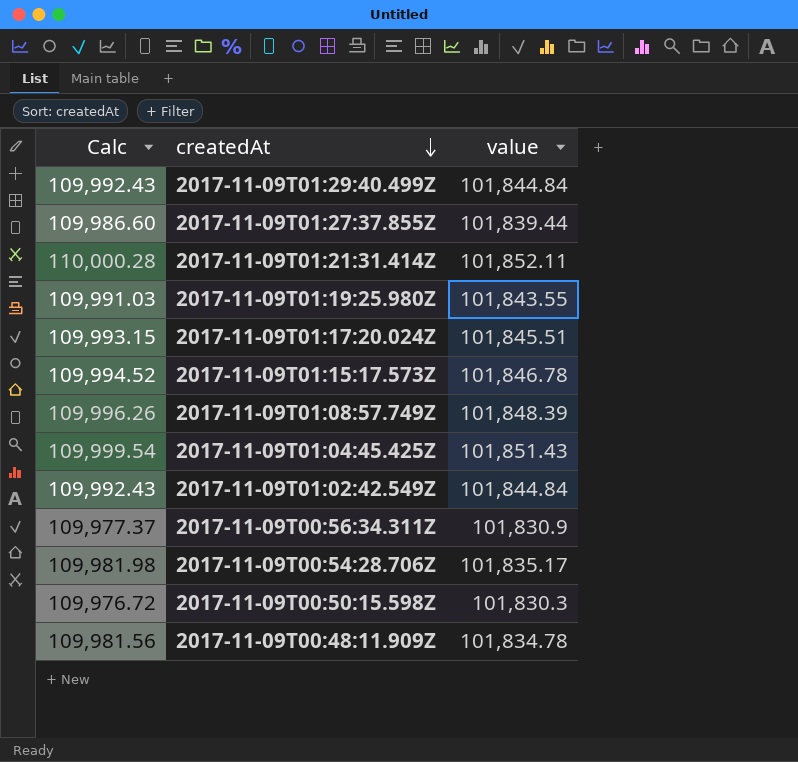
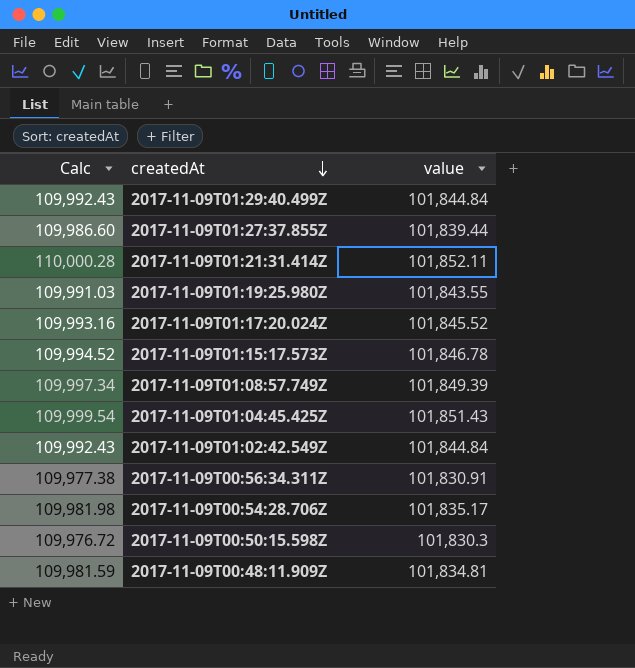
2017-11-09T01:17:20.024Z | Calc: 109,993.15 -> 109,993.16
2017-11-09T01:17:20.024Z | value: 101,845.51 -> 101,845.52
2017-11-09T01:08:57.749Z | Calc: 109,996.26 -> 109,997.34
2017-11-09T01:08:57.749Z | value: 101,848.39 -> 101,849.39
2017-11-09T00:56:34.311Z | Calc: 109,977.37 -> 109,977.38
2017-11-09T00:56:34.311Z | value: 101,830.9 -> 101,830.91
2017-11-09T00:48:11.909Z | Calc: 109,981.56 -> 109,981.59
2017-11-09T00:48:11.909Z | value: 101,834.78 -> 101,834.81

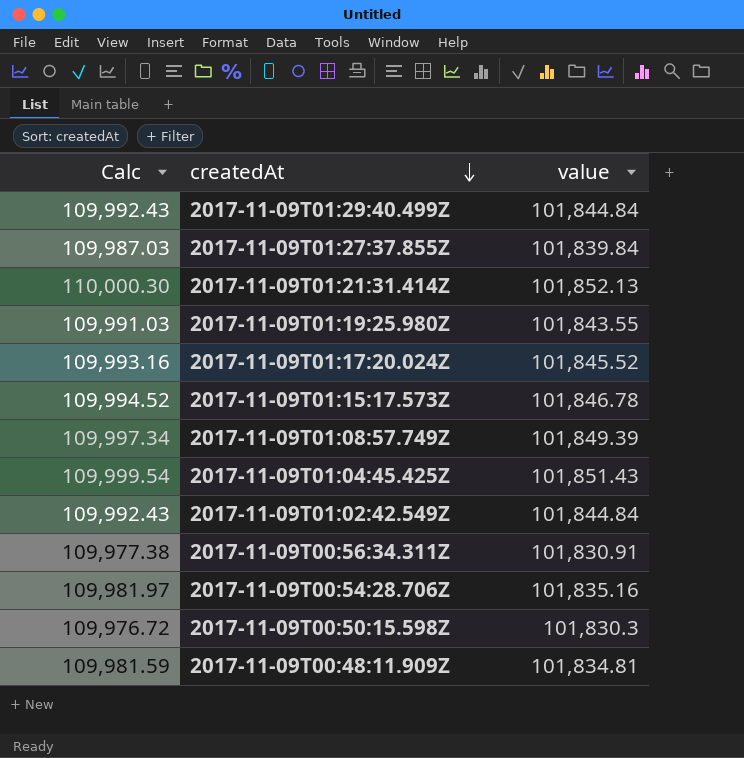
2017-11-09T01:27:37.855Z | Calc: 109,986.60 -> 109,987.03
2017-11-09T01:27:37.855Z | value: 101,839.44 -> 101,839.84
2017-11-09T01:21:31.414Z | Calc: 110,000.28 -> 110,000.30
2017-11-09T01:21:31.414Z | value: 101,852.11 -> 101,852.13
2017-11-09T00:54:28.706Z | Calc: 109,981.98 -> 109,981.97
2017-11-09T00:54:28.706Z | value: 101,835.17 -> 101,835.16

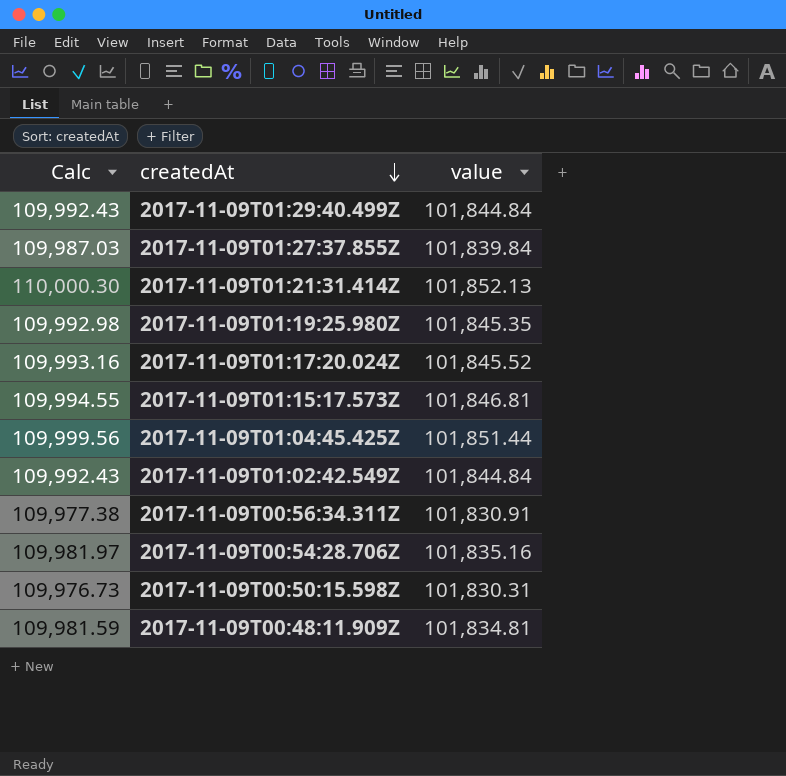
row 2017-11-09T01:08:57.749Z: 109,997.34 | 101,849.39 -> none
2017-11-09T01:19:25.980Z | Calc: 109,991.03 -> 109,992.98
2017-11-09T01:19:25.980Z | value: 101,843.55 -> 101,845.35
2017-11-09T01:15:17.573Z | Calc: 109,994.52 -> 109,994.55
2017-11-09T01:15:17.573Z | value: 101,846.78 -> 101,846.81
2017-11-09T01:04:45.425Z | Calc: 109,999.54 -> 109,999.56
2017-11-09T01:04:45.425Z | value: 101,851.43 -> 101,851.44
2017-11-09T00:50:15.598Z | Calc: 109,976.72 -> 109,976.73
2017-11-09T00:50:15.598Z | value: 101,830.3 -> 101,830.31

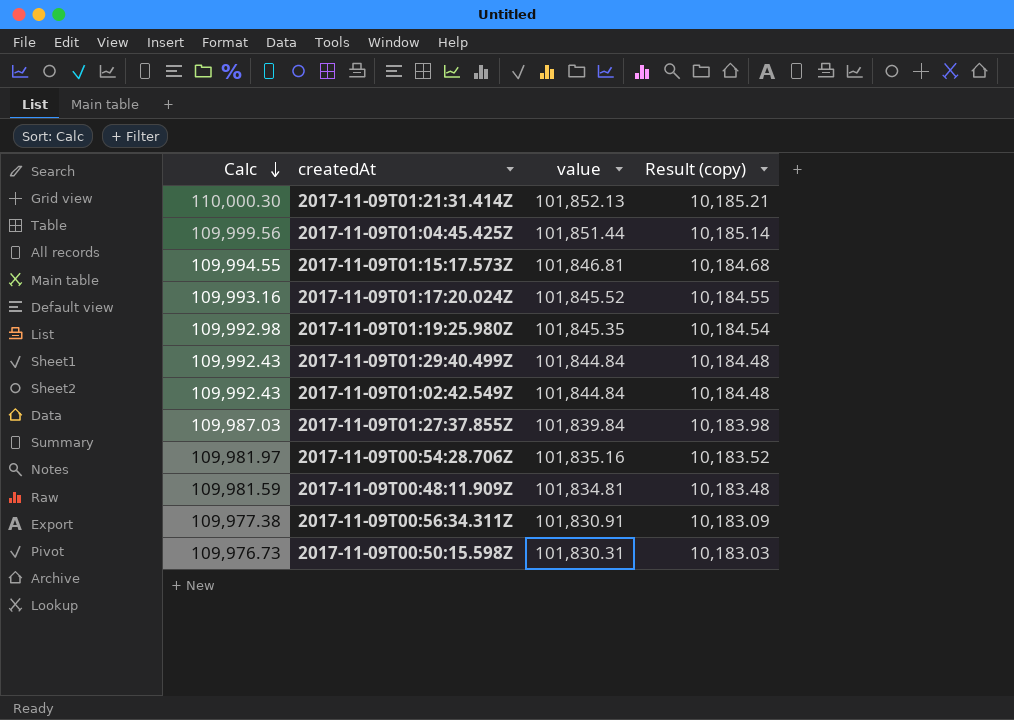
row order: createdAt descending -> Calc descending
column Result (copy) | formula: none -> [value] * 0.1

